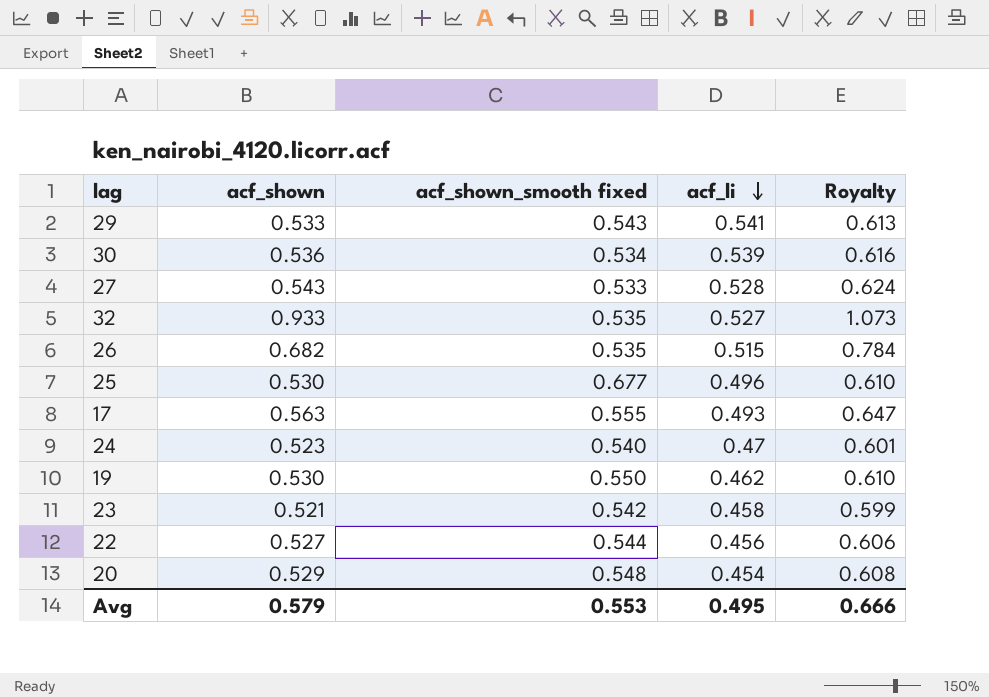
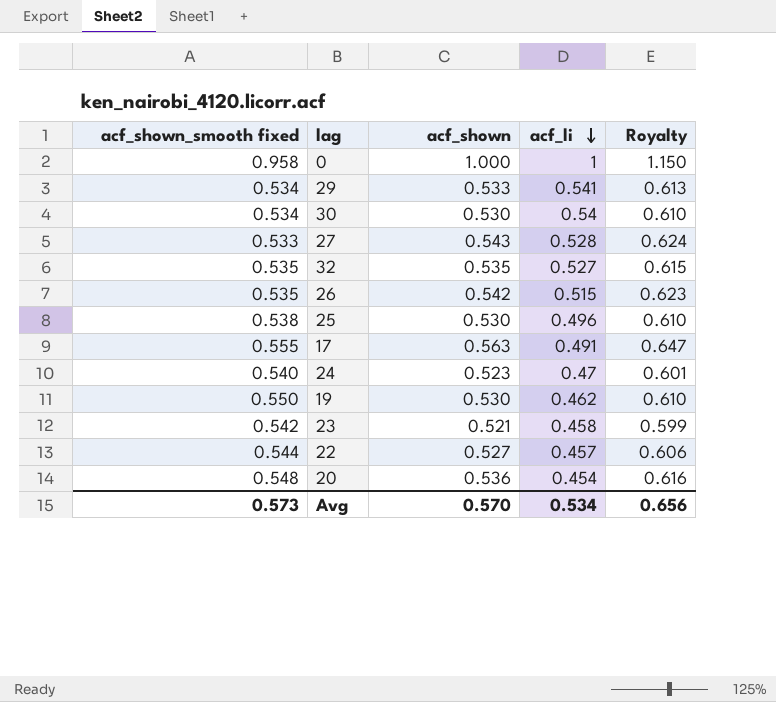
column acf_shown_smooth fixed | position: 3 -> 1
row 0: none -> 0.958 | 1.000 | 1 | 1.150
29 | acf_shown_smooth fixed: 0.543 -> 0.534
30 | acf_shown: 0.536 -> 0.530
30 | acf_li: 0.539 -> 0.54
30 | Royalty: 0.616 -> 0.610
32 | acf_shown: 0.933 -> 0.535
32 | Royalty: 1.073 -> 0.615
26 | acf_shown: 0.682 -> 0.542
26 | Royalty: 0.784 -> 0.623
25 | acf_shown_smooth fixed: 0.677 -> 0.538
17 | acf_li: 0.493 -> 0.491
22 | acf_li: 0.456 -> 0.457
20 | acf_shown: 0.529 -> 0.536
20 | Royalty: 0.608 -> 0.616
Avg | acf_shown_smooth fixed: 0.553 -> 0.573
Avg | acf_shown: 0.579 -> 0.570
Avg | acf_li: 0.495 -> 0.534
Avg | Royalty: 0.666 -> 0.656

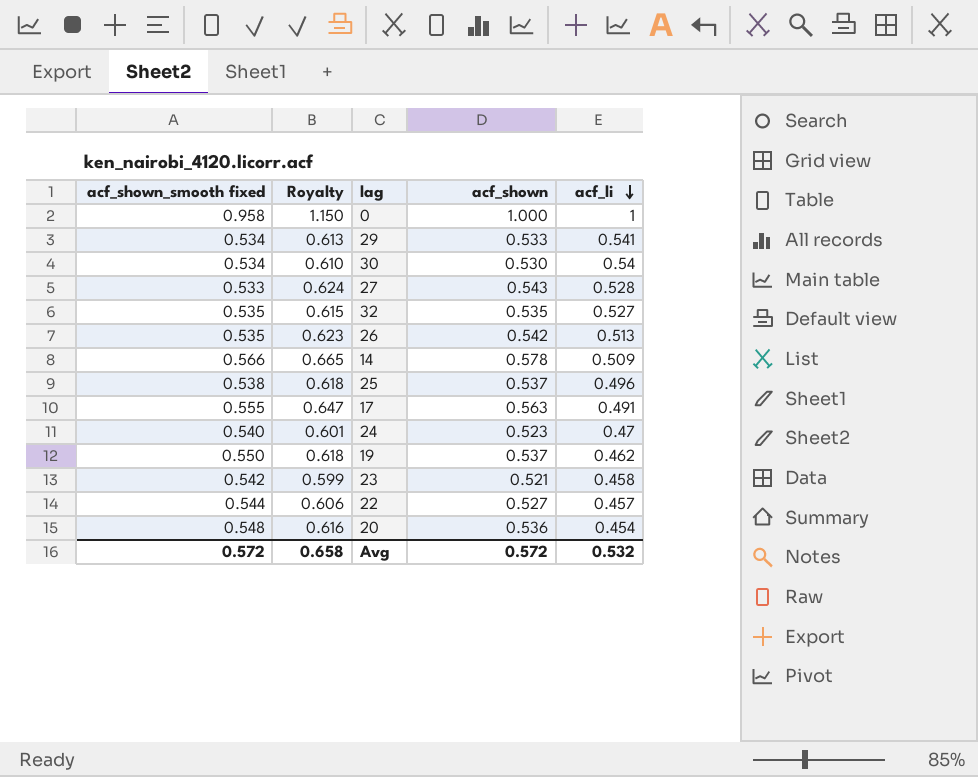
column Royalty | position: 5 -> 2
26 | acf_li: 0.515 -> 0.513
row 14: none -> 0.566 | 0.665 | 0.578 | 0.509
25 | Royalty: 0.610 -> 0.618
25 | acf_shown: 0.530 -> 0.537
19 | Royalty: 0.610 -> 0.618
19 | acf_shown: 0.530 -> 0.537
Avg | acf_shown_smooth fixed: 0.573 -> 0.572
Avg | Royalty: 0.656 -> 0.658
Avg | acf_shown: 0.570 -> 0.572
Avg | acf_li: 0.534 -> 0.532

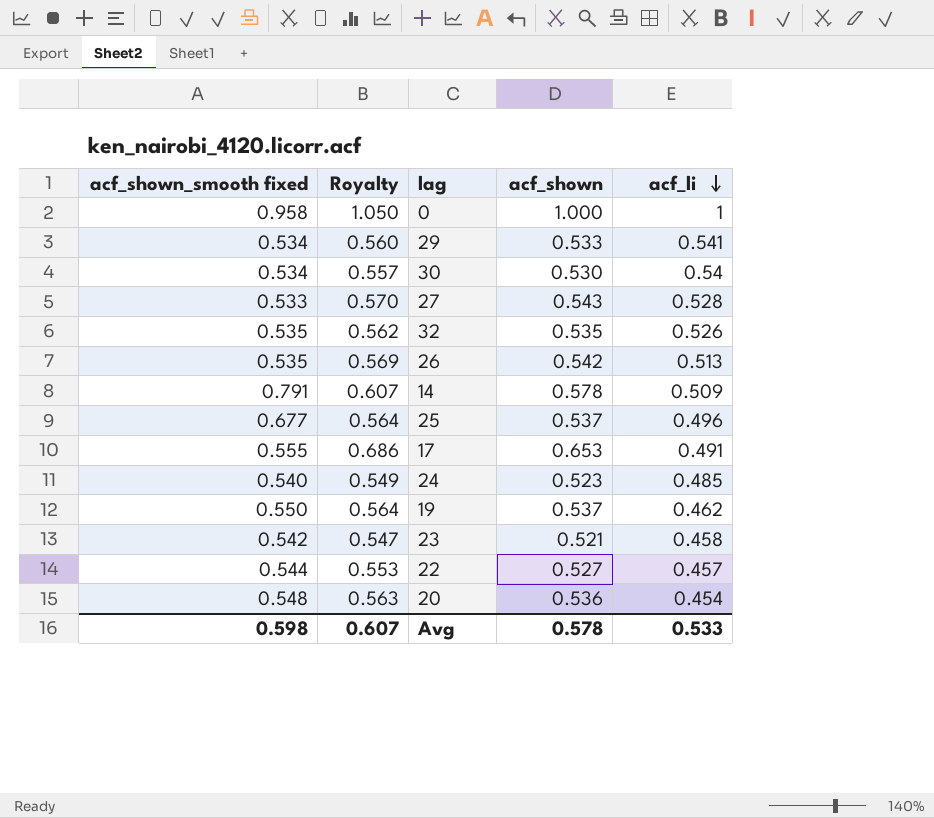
column Royalty | formula: [acf_shown] * 1.15 -> [acf_shown] * 1.05
32 | acf_li: 0.527 -> 0.526
14 | acf_shown_smooth fixed: 0.566 -> 0.791
25 | acf_shown_smooth fixed: 0.538 -> 0.677
17 | acf_shown: 0.563 -> 0.653
24 | acf_li: 0.47 -> 0.485
Avg | acf_shown_smooth fixed: 0.572 -> 0.598
Avg | Royalty: 0.658 -> 0.607
Avg | acf_shown: 0.572 -> 0.578
Avg | acf_li: 0.532 -> 0.533

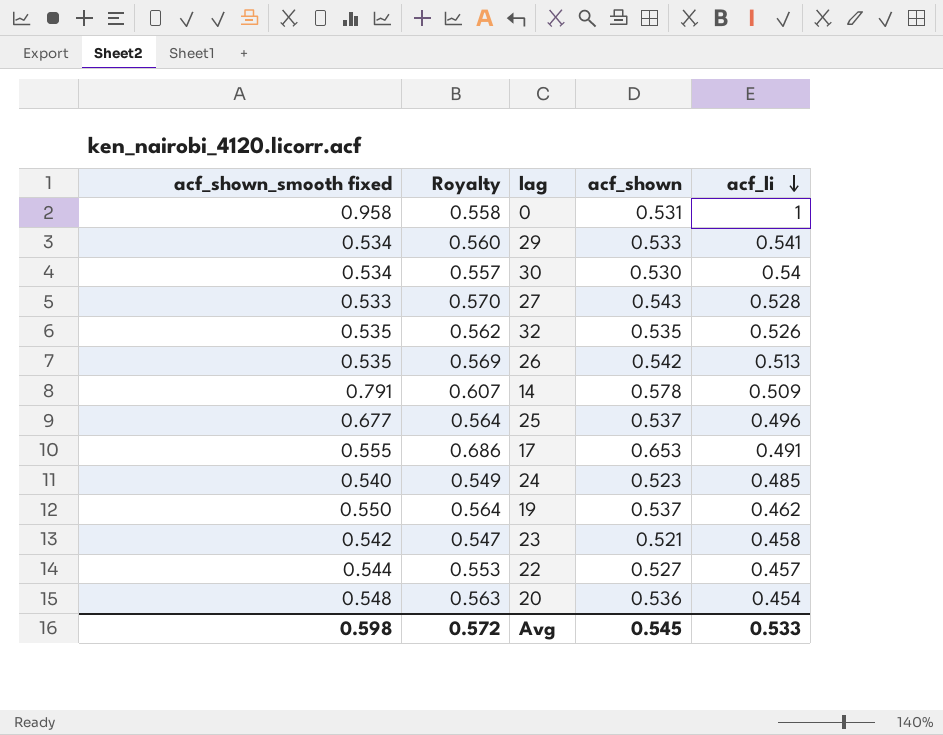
0 | Royalty: 1.050 -> 0.558
0 | acf_shown: 1.000 -> 0.531
Avg | Royalty: 0.607 -> 0.572
Avg | acf_shown: 0.578 -> 0.545

